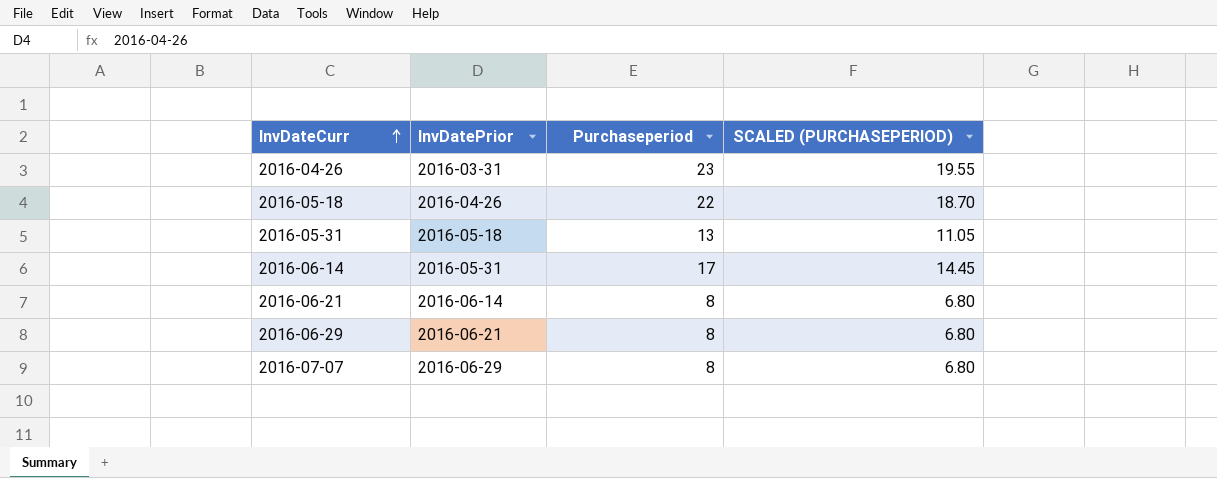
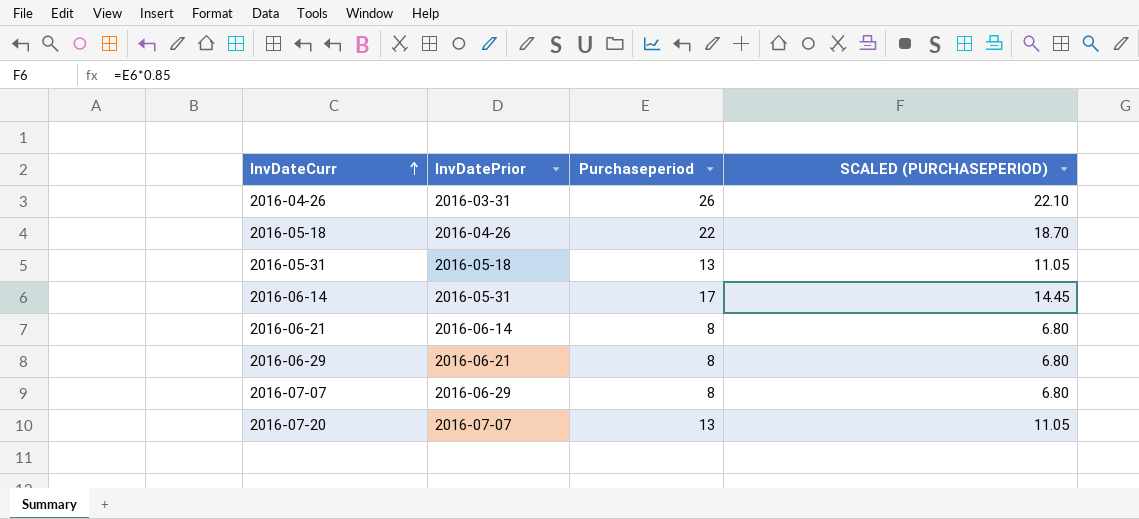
2016-04-26 | Purchaseperiod: 23 -> 26
2016-04-26 | SCALED (PURCHASEPERIOD): 19.55 -> 22.10
row 2016-07-20: none -> 2016-07-07 | 13 | 11.05

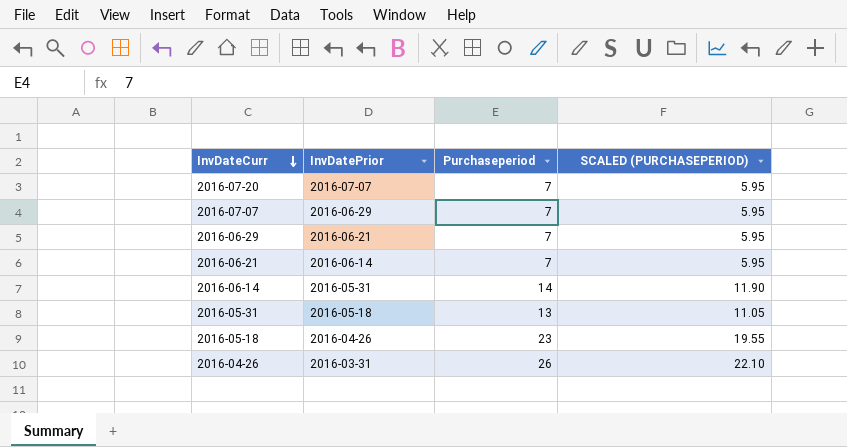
row order: InvDateCurr ascending -> InvDateCurr descending
2016-07-20 | Purchaseperiod: 13 -> 7
2016-07-20 | SCALED (PURCHASEPERIOD): 11.05 -> 5.95
2016-07-07 | Purchaseperiod: 8 -> 7
2016-07-07 | SCALED (PURCHASEPERIOD): 6.80 -> 5.95
2016-06-29 | Purchaseperiod: 8 -> 7
2016-06-29 | SCALED (PURCHASEPERIOD): 6.80 -> 5.95
2016-06-21 | Purchaseperiod: 8 -> 7
2016-06-21 | SCALED (PURCHASEPERIOD): 6.80 -> 5.95
2016-06-14 | Purchaseperiod: 17 -> 14
2016-06-14 | SCALED (PURCHASEPERIOD): 14.45 -> 11.90
2016-05-18 | Purchaseperiod: 22 -> 23
2016-05-18 | SCALED (PURCHASEPERIOD): 18.70 -> 19.55

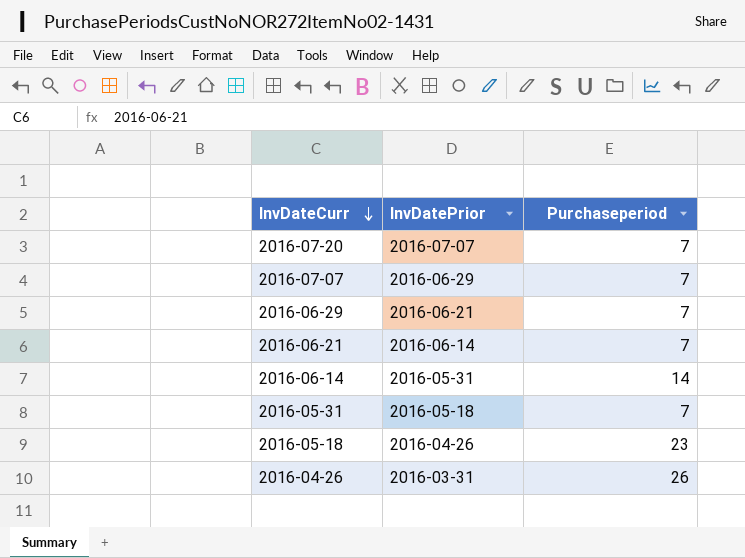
column SCALED (PURCHASEPERIOD) | formula: [Purchaseperiod] * 0.85 -> none
2016-05-31 | Purchaseperiod: 13 -> 7

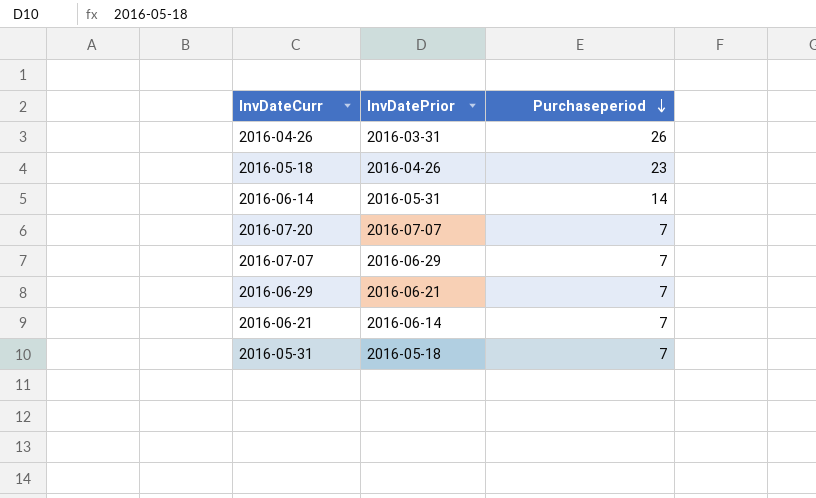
row order: InvDateCurr descending -> Purchaseperiod descending

